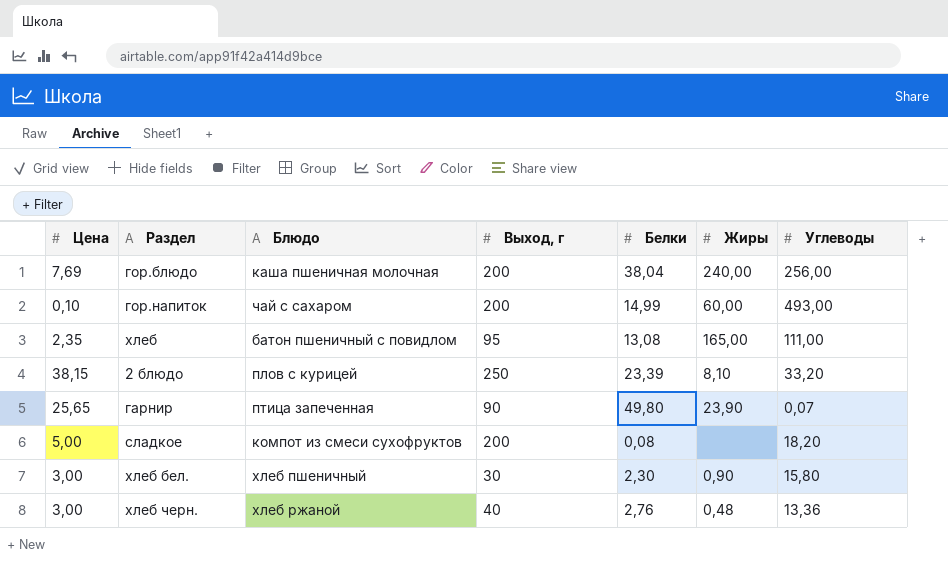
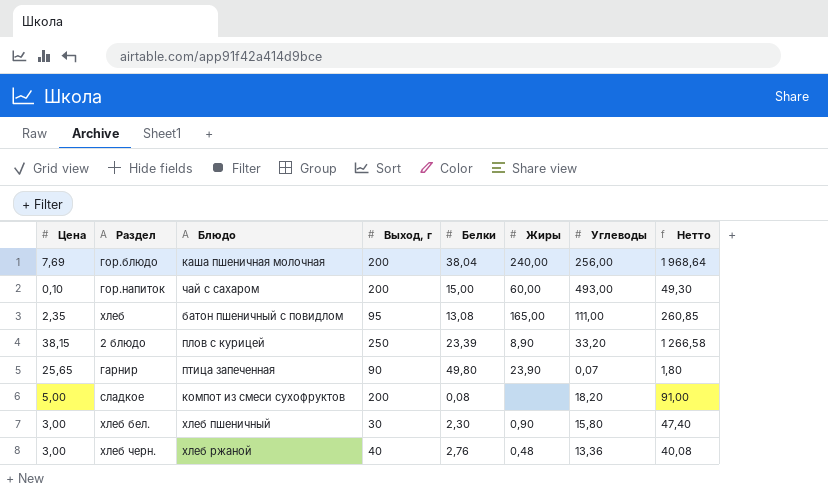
column Нетто | formula: none -> [Цена] * [Углеводы]
гор.напиток | Белки: 14,99 -> 15,00
2 блюдо | Жиры: 8,10 -> 8,90

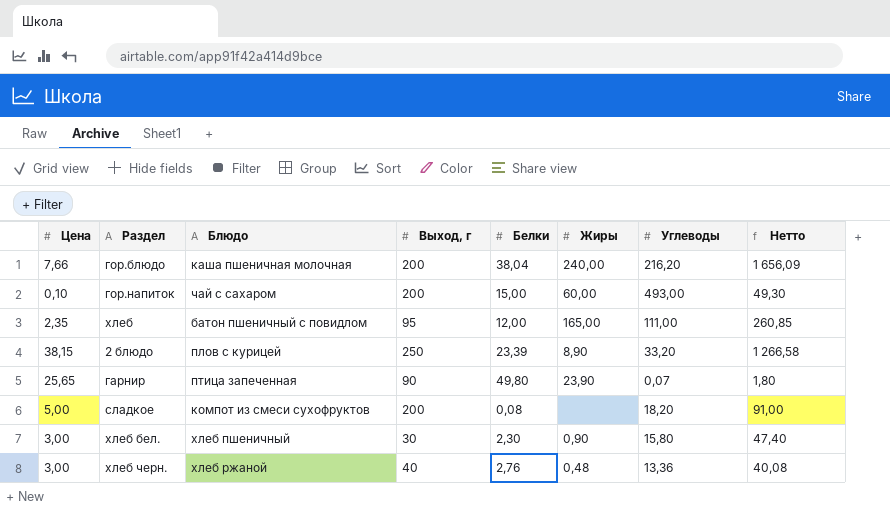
гор.блюдо | Цена: 7,69 -> 7,66
гор.блюдо | Углеводы: 256,00 -> 216,20
гор.блюдо | Нетто: 1 968,64 -> 1 656,09
хлеб | Белки: 13,08 -> 12,00

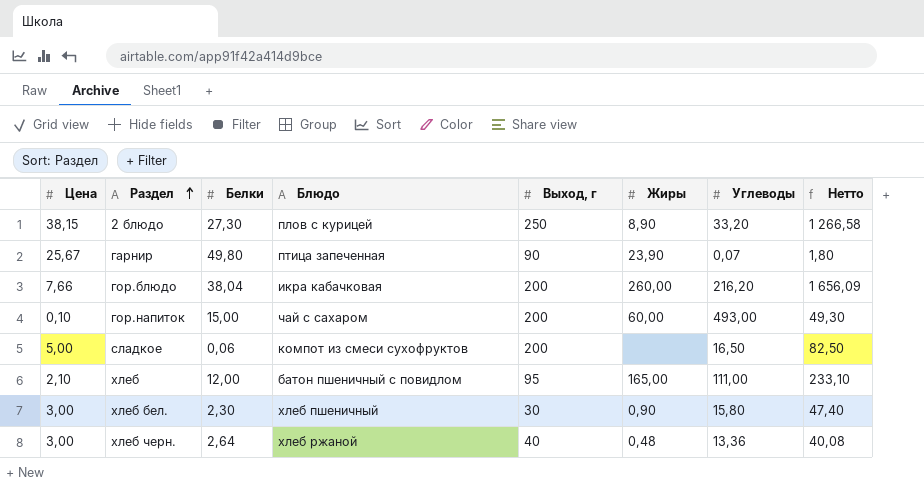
row order: none -> Раздел ascending
column Белки | position: 5 -> 3
2 блюдо | Белки: 23,39 -> 27,30
гарнир | Цена: 25,65 -> 25,67
гор.блюдо | Блюдо: каша пшеничная молочная -> икра кабачковая
гор.блюдо | Жиры: 240,00 -> 260,00
сладкое | Белки: 0,08 -> 0,06
сладкое | Углеводы: 18,20 -> 16,50
сладкое | Нетто: 91,00 -> 82,50
хлеб | Цена: 2,35 -> 2,10
хлеб | Нетто: 260,85 -> 233,10
хлеб черн. | Белки: 2,76 -> 2,64

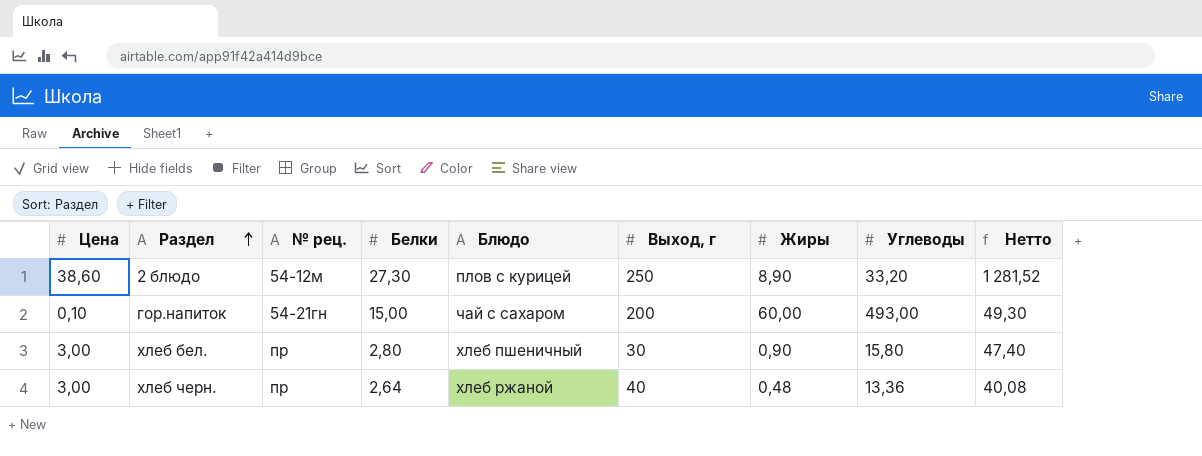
column № рец. | position: none -> 3
row гарнир: 25,67 | 49,80 | птица запеченная | 90 | 23,90 | 0,07 | 1,80 -> none
row гор.блюдо: 7,66 | 38,04 | икра кабачковая | 200 | 260,00 | 216,20 | 1 656,09 -> none
row сладкое: 5,00 | 0,06 | компот из смеси сухофруктов | 200 | none | 16,50 | 82,50 -> none
row хлеб: 2,10 | 12,00 | батон пшеничный с повидлом | 95 | 165,00 | 111,00 | 233,10 -> none
2 блюдо | Цена: 38,15 -> 38,60
2 блюдо | Нетто: 1 266,58 -> 1 281,52
хлеб бел. | Белки: 2,30 -> 2,80

